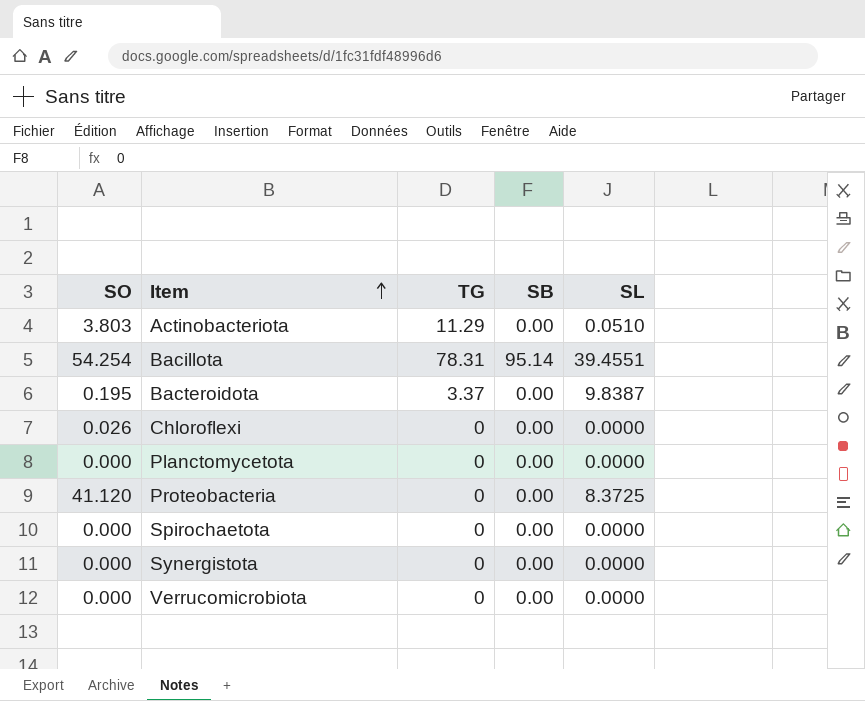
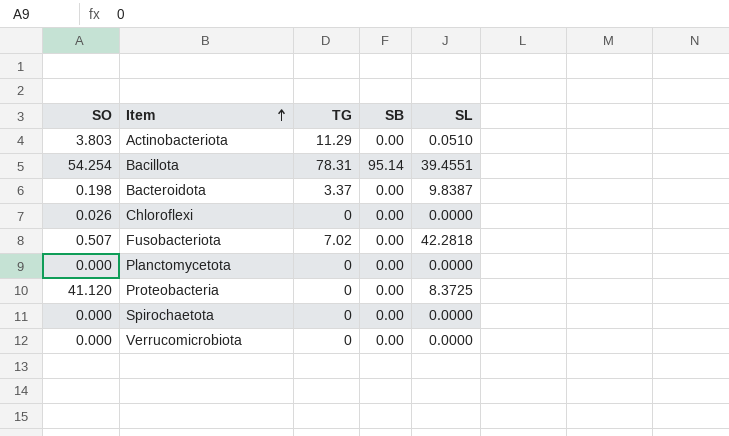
row Synergistota: 0.000 | 0 | 0.00 | 0.0000 -> none
Bacteroidota | SO: 0.195 -> 0.198
row Fusobacteriota: none -> 0.507 | 7.02 | 0.00 | 42.2818

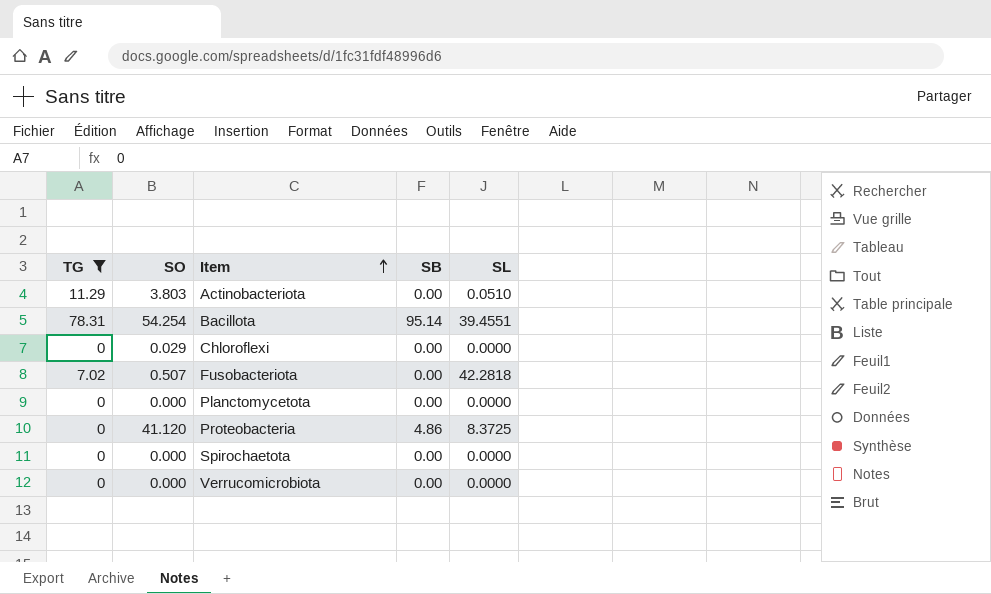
filter: none -> TG != 3.37
column TG | position: 3 -> 1
Chloroflexi | SO: 0.026 -> 0.029
Proteobacteria | SB: 0.00 -> 4.86

